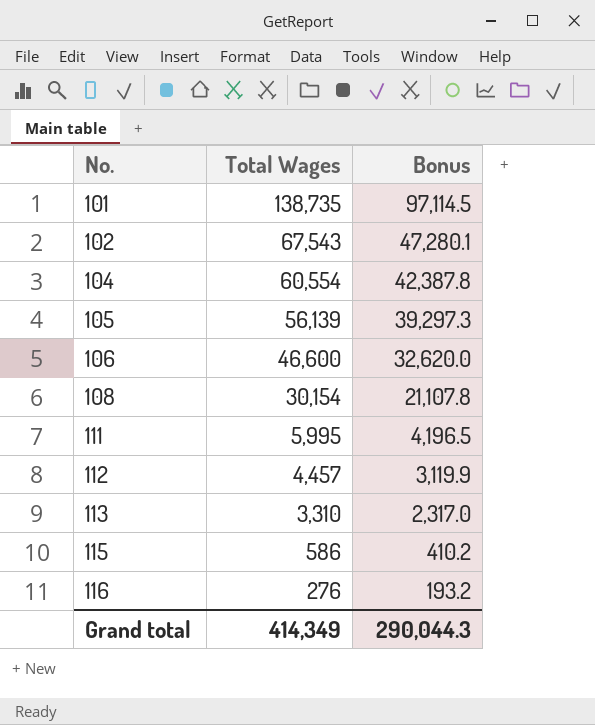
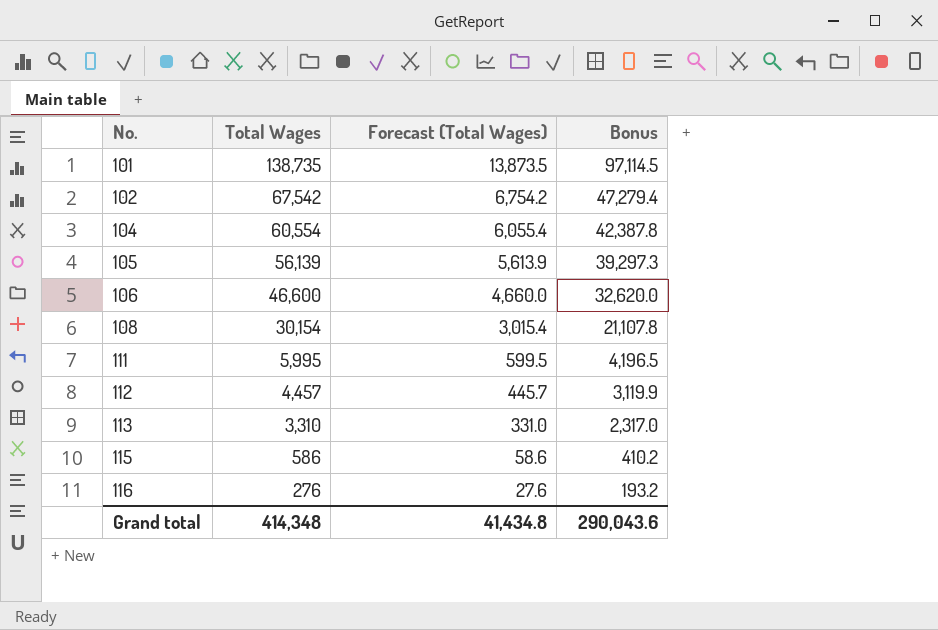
column Forecast (Total Wages) | formula: none -> [Total Wages] * 0.1
102 | Total Wages: 67,543 -> 67,542
102 | Bonus: 47,280.1 -> 47,279.4
Grand total | Total Wages: 414,349 -> 414,348
Grand total | Bonus: 290,044.3 -> 290,043.6

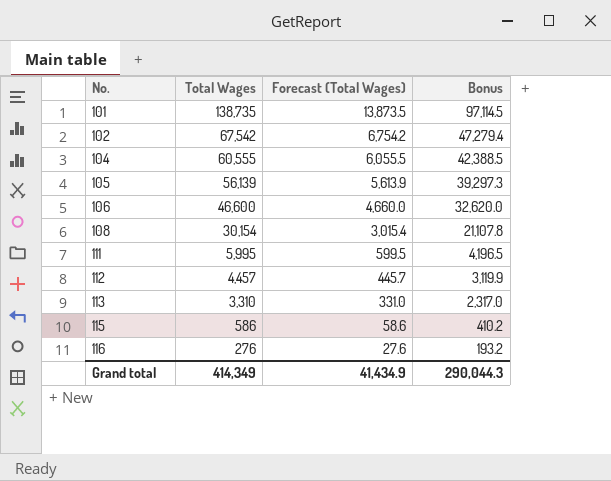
104 | Total Wages: 60,554 -> 60,555
104 | Forecast (Total Wages): 6,055.4 -> 6,055.5
104 | Bonus: 42,387.8 -> 42,388.5
Grand total | Total Wages: 414,348 -> 414,349
Grand total | Forecast (Total Wages): 41,434.8 -> 41,434.9
Grand total | Bonus: 290,043.6 -> 290,044.3

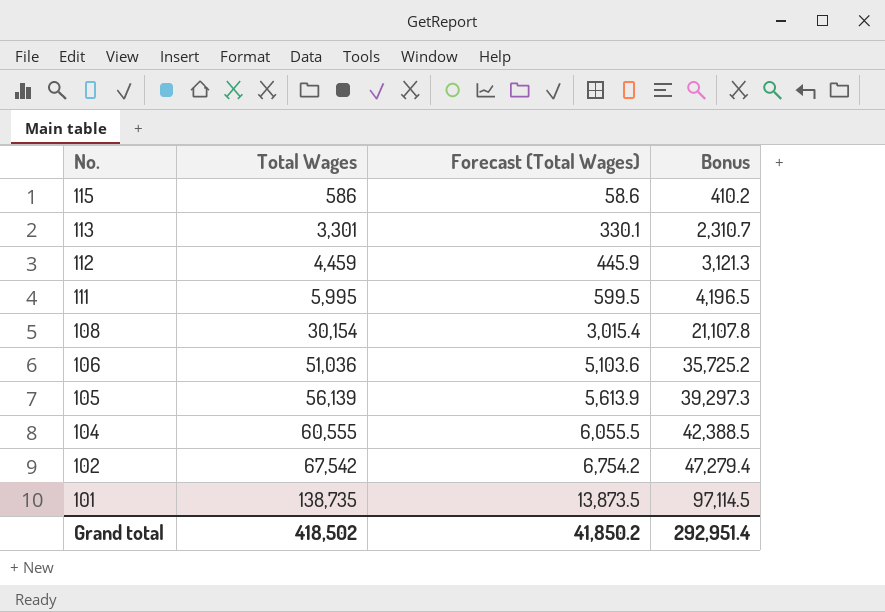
row order: No. ascending -> No. descending
row 116: 276 | 27.6 | 193.2 -> none
113 | Total Wages: 3,310 -> 3,301
113 | Forecast (Total Wages): 331.0 -> 330.1
113 | Bonus: 2,317.0 -> 2,310.7
112 | Total Wages: 4,457 -> 4,459
112 | Forecast (Total Wages): 445.7 -> 445.9
112 | Bonus: 3,119.9 -> 3,121.3
106 | Total Wages: 46,600 -> 51,036
106 | Forecast (Total Wages): 4,660.0 -> 5,103.6
106 | Bonus: 32,620.0 -> 35,725.2
Grand total | Total Wages: 414,349 -> 418,502
Grand total | Forecast (Total Wages): 41,434.9 -> 41,850.2
Grand total | Bonus: 290,044.3 -> 292,951.4

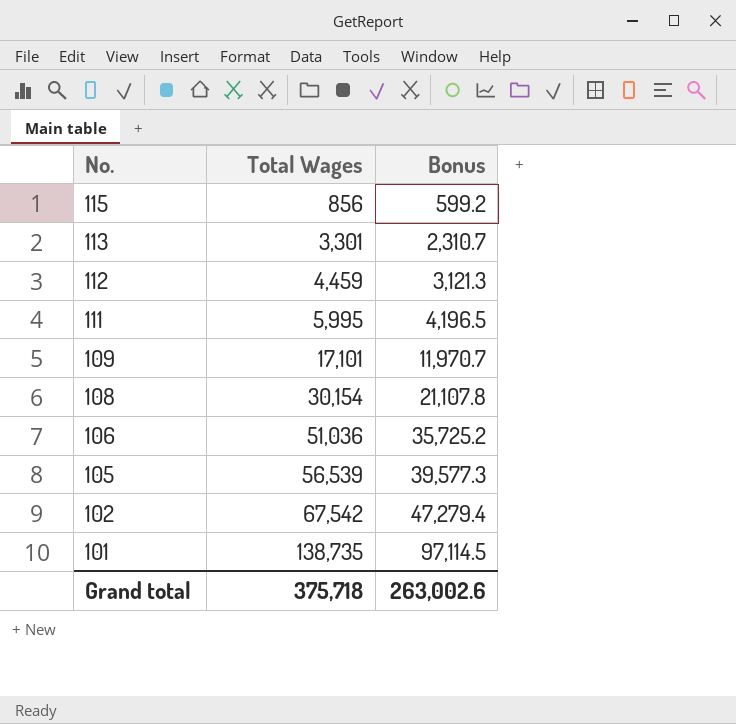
column Forecast (Total Wages) | formula: [Total Wages] * 0.1 -> none
row 104: 60,555 | 6,055.5 | 42,388.5 -> none
115 | Total Wages: 586 -> 856
115 | Bonus: 410.2 -> 599.2
row 109: none -> 17,101 | 11,970.7
105 | Total Wages: 56,139 -> 56,539
105 | Bonus: 39,297.3 -> 39,577.3
Grand total | Total Wages: 418,502 -> 375,718
Grand total | Bonus: 292,951.4 -> 263,002.6

